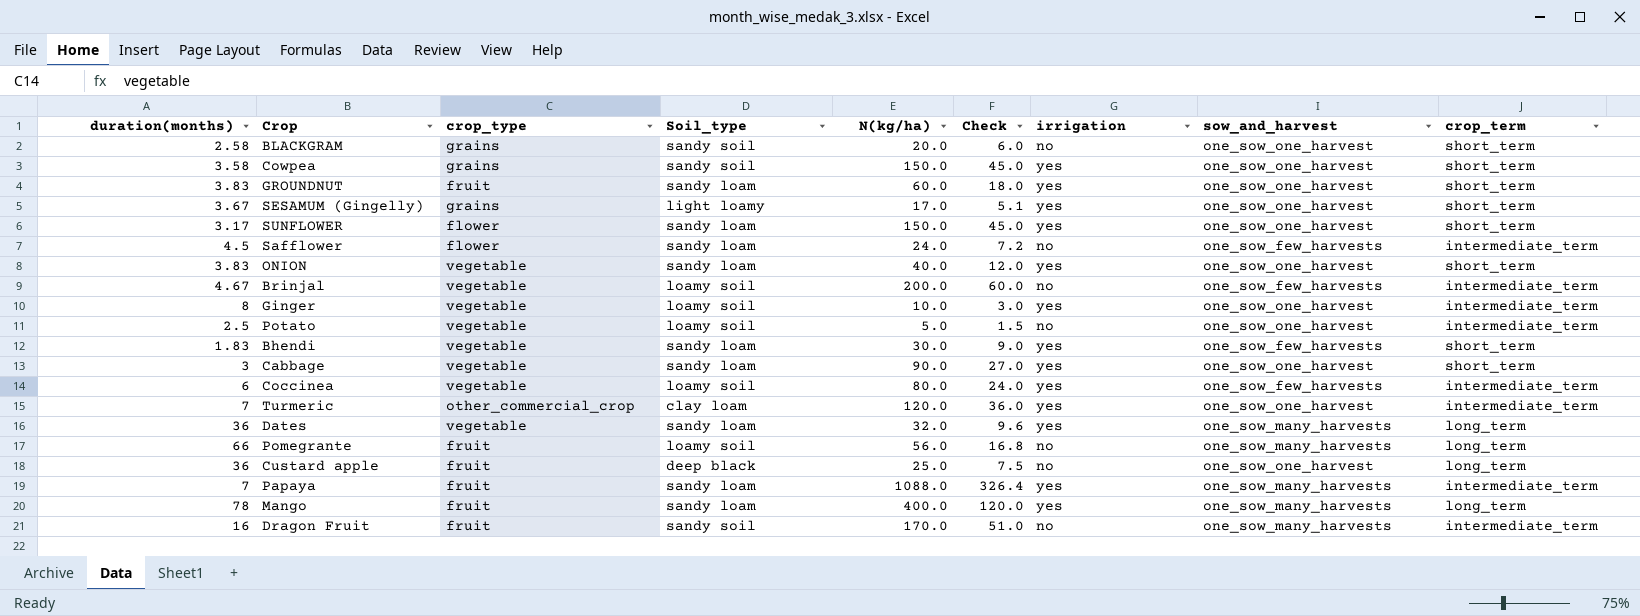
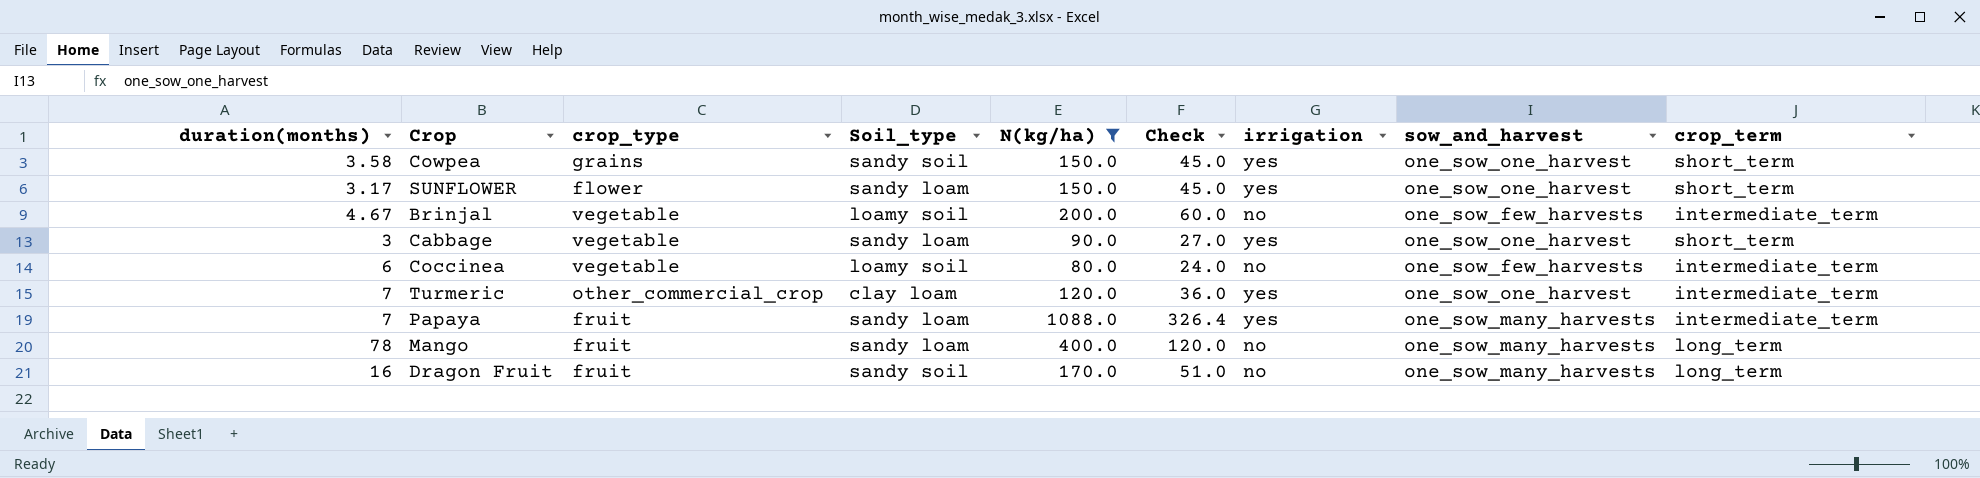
filter: none -> N(kg/ha) >= 80.0
Coccinea | irrigation: yes -> no
Mango | irrigation: yes -> no
Dragon Fruit | crop_term: intermediate_term -> long_term

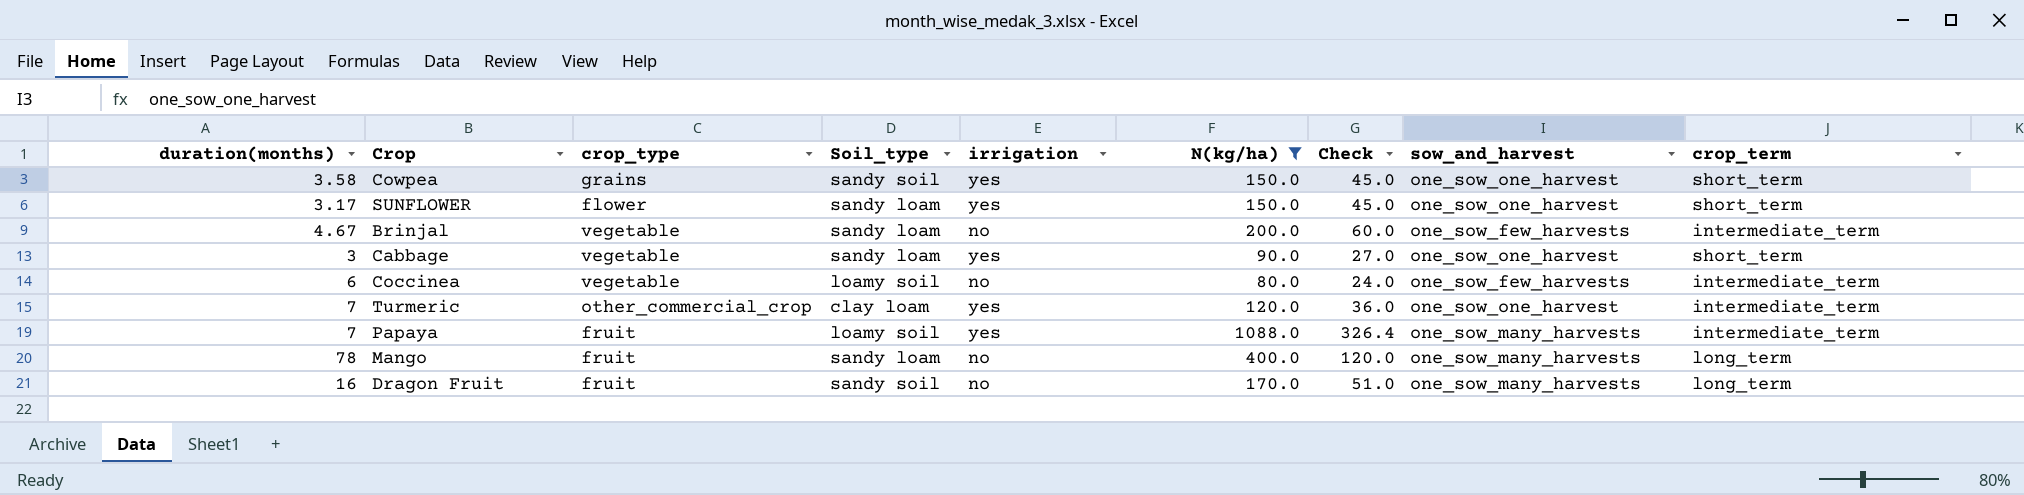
column irrigation | position: 7 -> 5
Brinjal | Soil_type: loamy soil -> sandy loam
Papaya | Soil_type: sandy loam -> loamy soil

